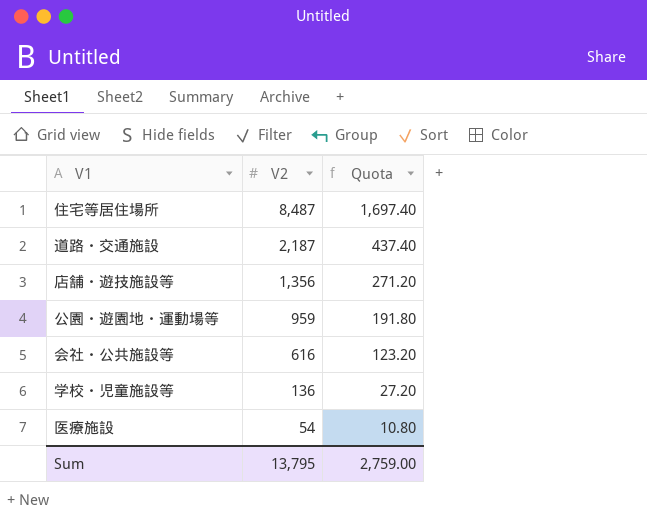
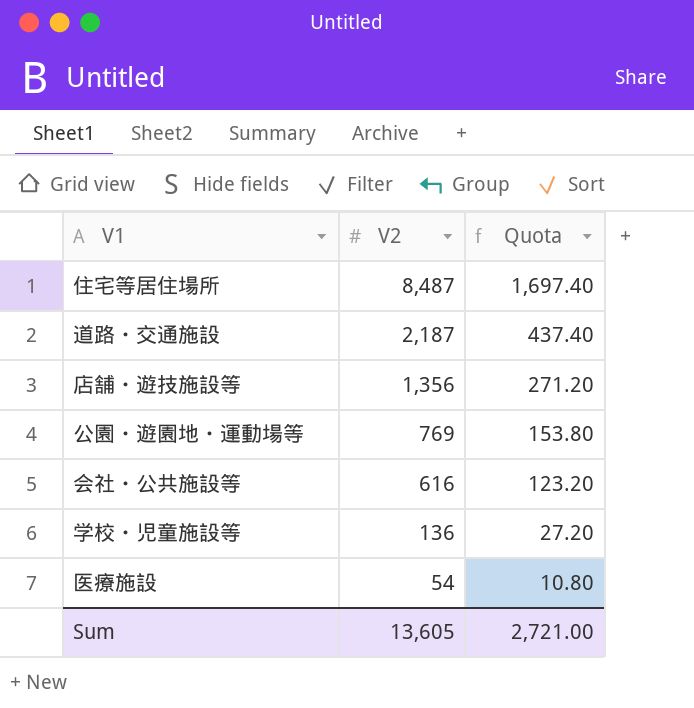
公園・遊園地・運動場等 | V2: 959 -> 769
公園・遊園地・運動場等 | Quota: 191.80 -> 153.80
Sum | V2: 13,795 -> 13,605
Sum | Quota: 2,759.00 -> 2,721.00

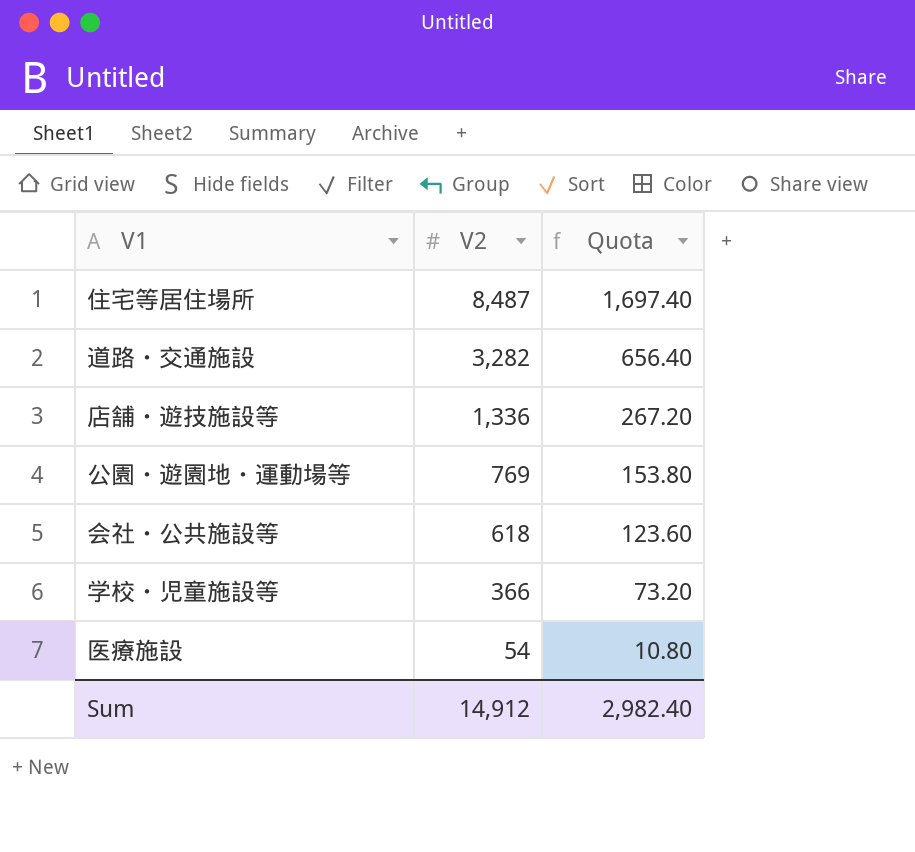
道路・交通施設 | V2: 2,187 -> 3,282
道路・交通施設 | Quota: 437.40 -> 656.40
店舗・遊技施設等 | V2: 1,356 -> 1,336
店舗・遊技施設等 | Quota: 271.20 -> 267.20
会社・公共施設等 | V2: 616 -> 618
会社・公共施設等 | Quota: 123.20 -> 123.60
学校・児童施設等 | V2: 136 -> 366
学校・児童施設等 | Quota: 27.20 -> 73.20
Sum | V2: 13,605 -> 14,912
Sum | Quota: 2,721.00 -> 2,982.40

